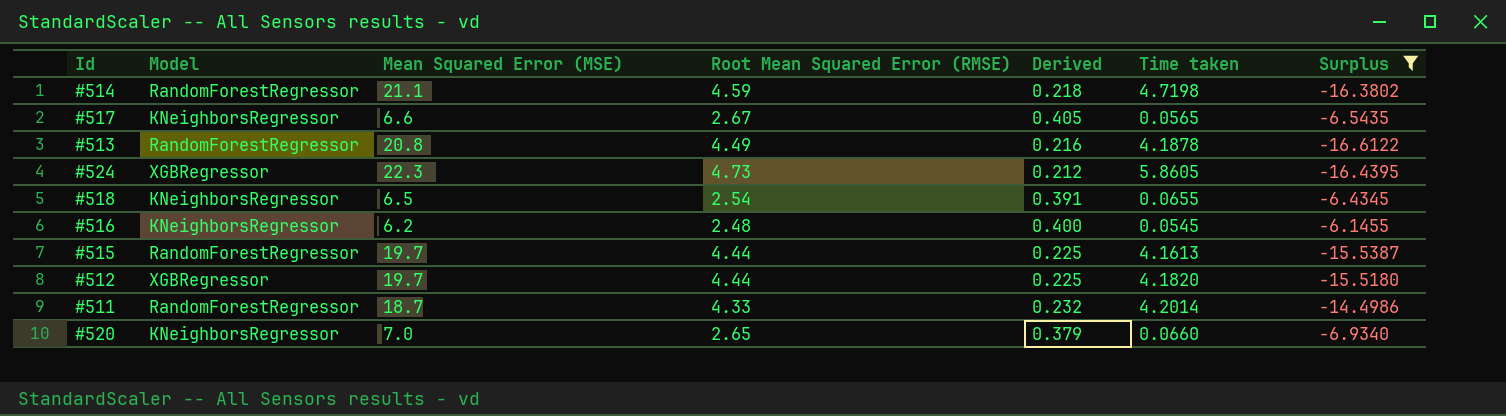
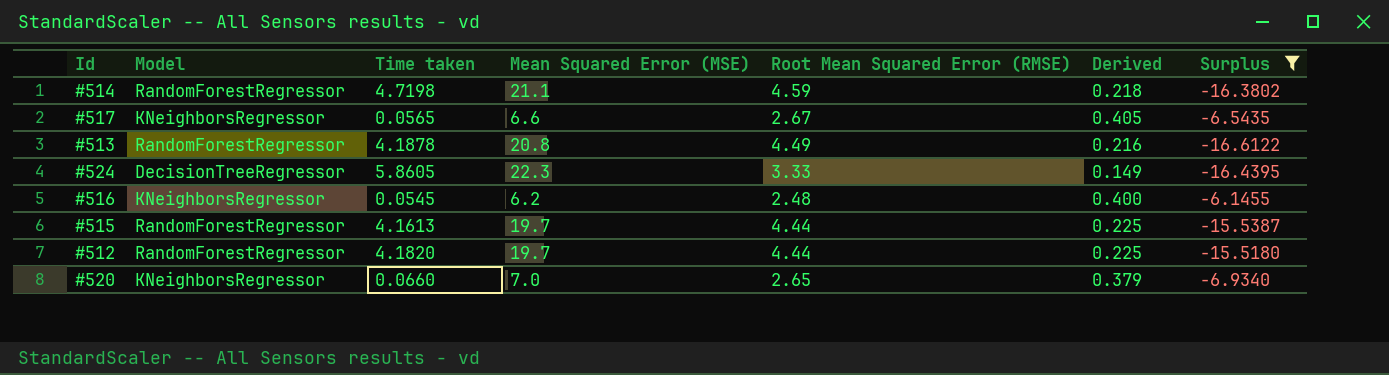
column Time taken | position: 6 -> 3
row #518: KNeighborsRegressor | 6.5 | 2.54 | 0.391 | 0.0655 | -6.4345 -> none
row #511: RandomForestRegressor | 18.7 | 4.33 | 0.232 | 4.2014 | -14.4986 -> none
#524 | Model: XGBRegressor -> DecisionTreeRegressor
#524 | Root Mean Squared Error (RMSE): 4.73 -> 3.33
#524 | Derived: 0.212 -> 0.149
#512 | Model: XGBRegressor -> RandomForestRegressor

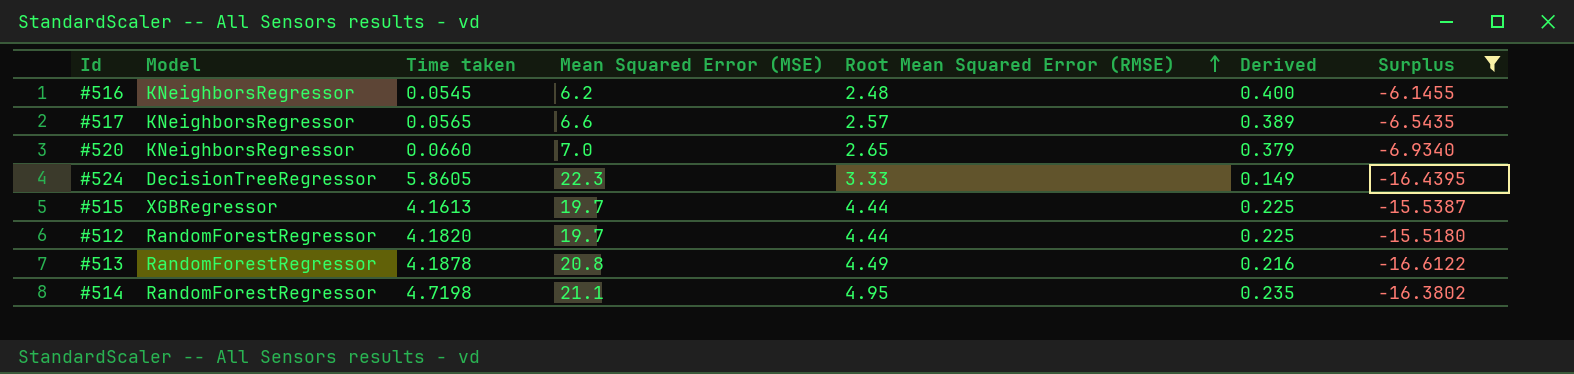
row order: none -> Root Mean Squared Error (RMSE) ascending
#517 | Root Mean Squared Error (RMSE): 2.67 -> 2.57
#517 | Derived: 0.405 -> 0.389
#515 | Model: RandomForestRegressor -> XGBRegressor
#514 | Root Mean Squared Error (RMSE): 4.59 -> 4.95
#514 | Derived: 0.218 -> 0.235

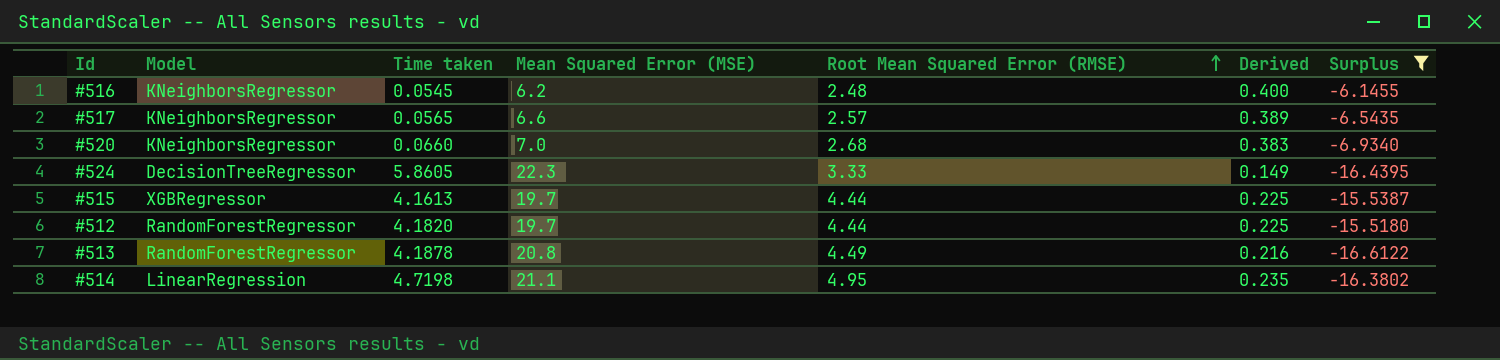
#520 | Root Mean Squared Error (RMSE): 2.65 -> 2.68
#520 | Derived: 0.379 -> 0.383
#514 | Model: RandomForestRegressor -> LinearRegression

